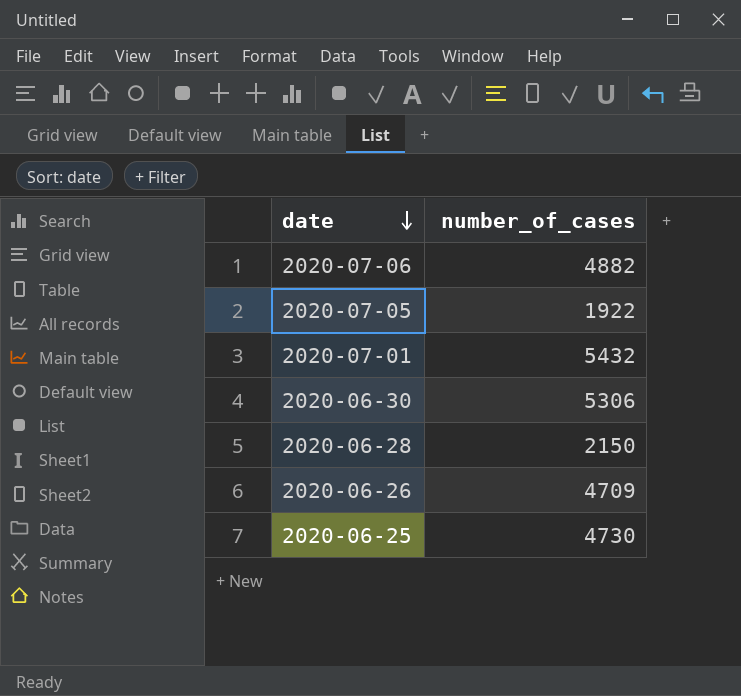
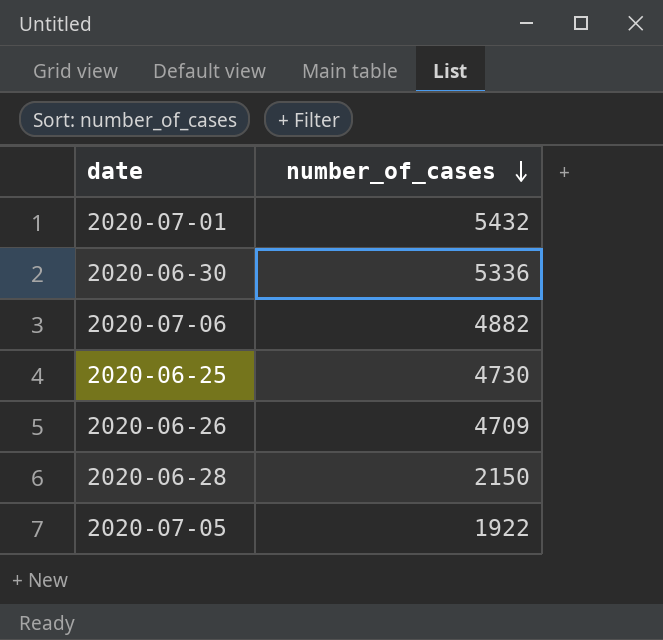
row order: date descending -> number_of_cases descending
2020-06-30 | number_of_cases: 5306 -> 5336

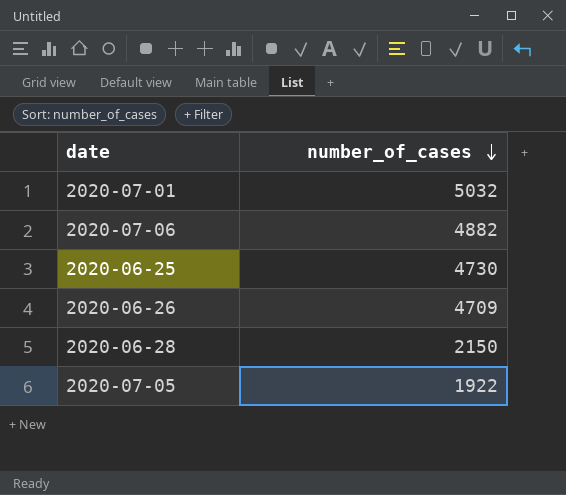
row 2020-06-30: 5336 -> none
2020-07-01 | number_of_cases: 5432 -> 5032

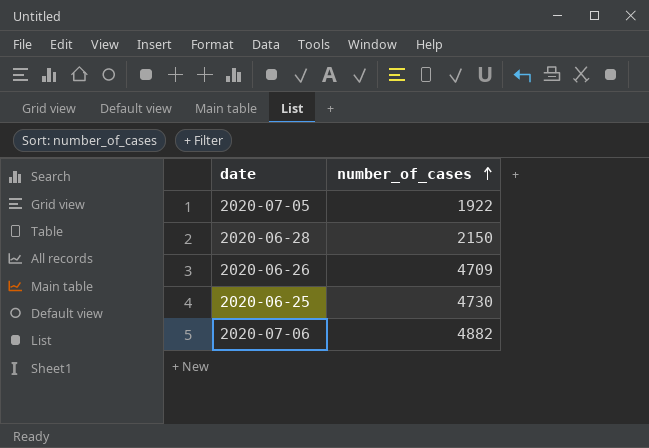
row order: number_of_cases descending -> number_of_cases ascending
row 2020-07-01: 5032 -> none

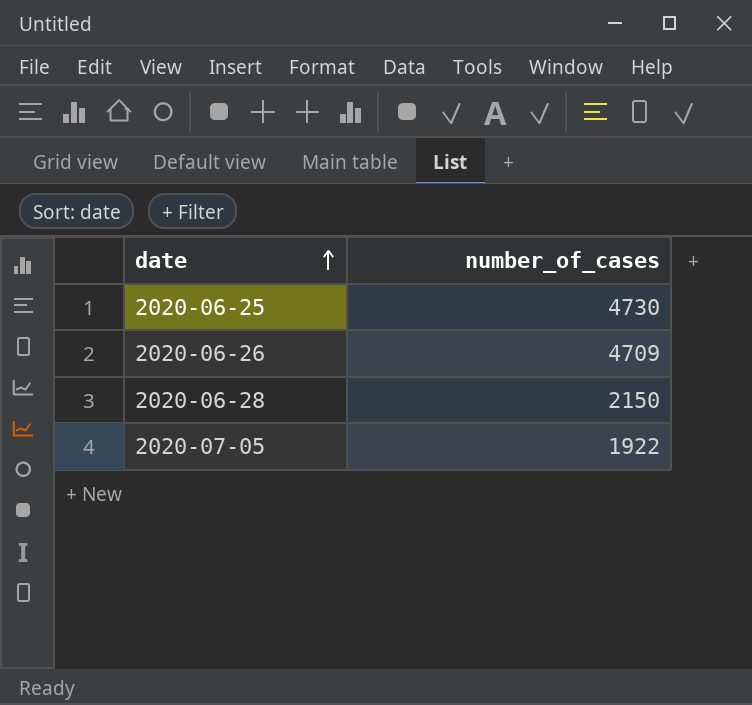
row order: number_of_cases ascending -> date ascending
row 2020-07-06: 4882 -> none

